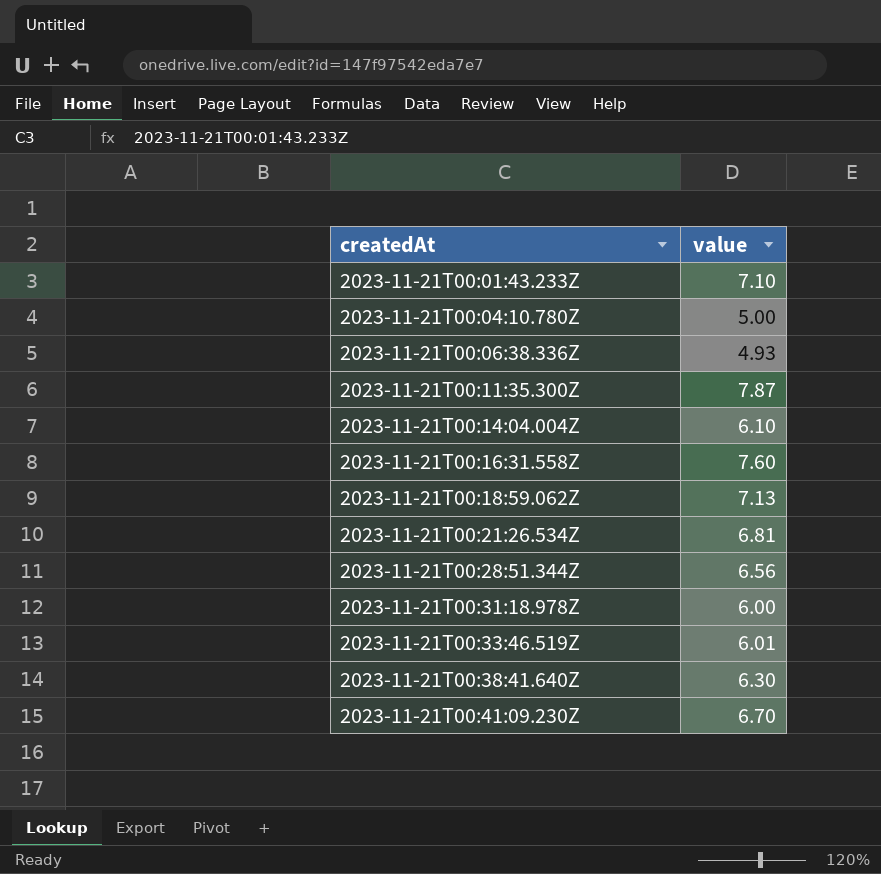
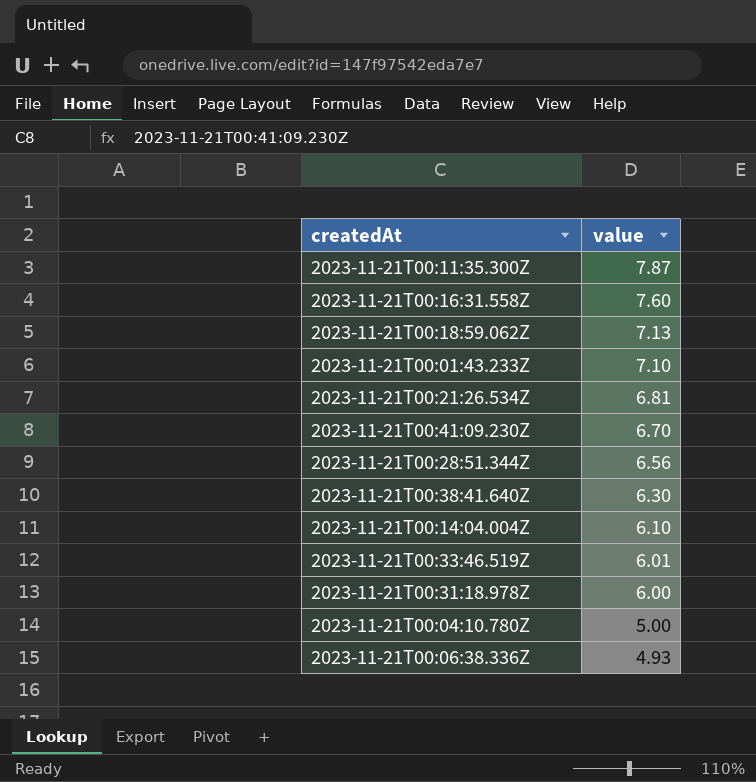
row order: createdAt ascending -> value descending

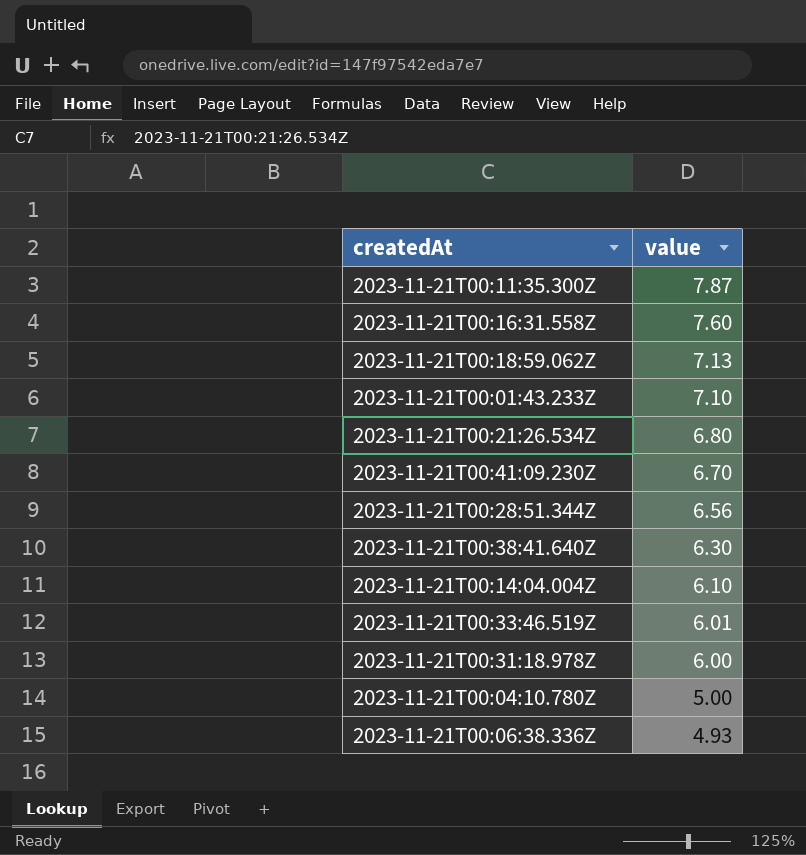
2023-11-21T00:21:26.534Z | value: 6.81 -> 6.80

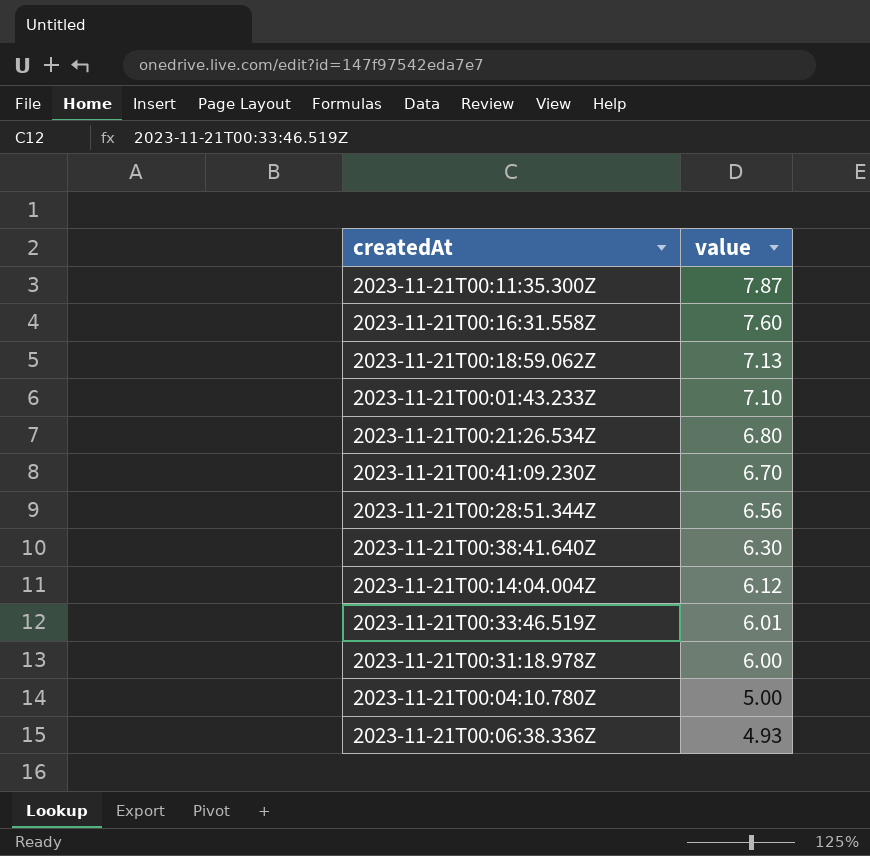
2023-11-21T00:14:04.004Z | value: 6.10 -> 6.12

